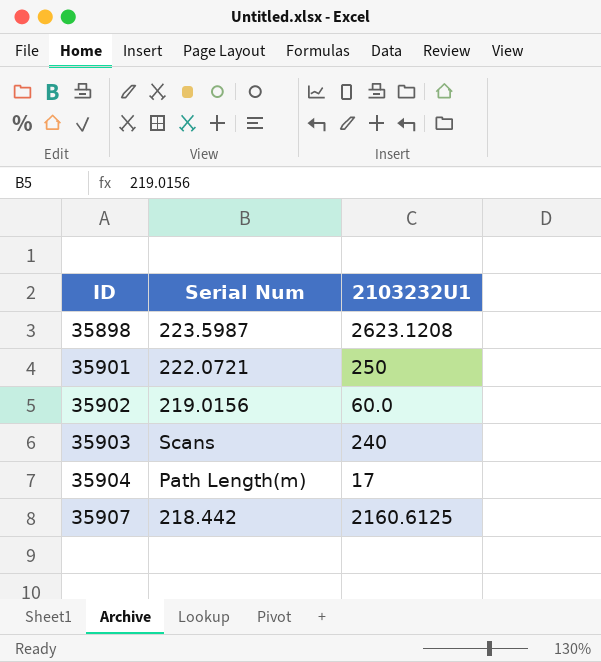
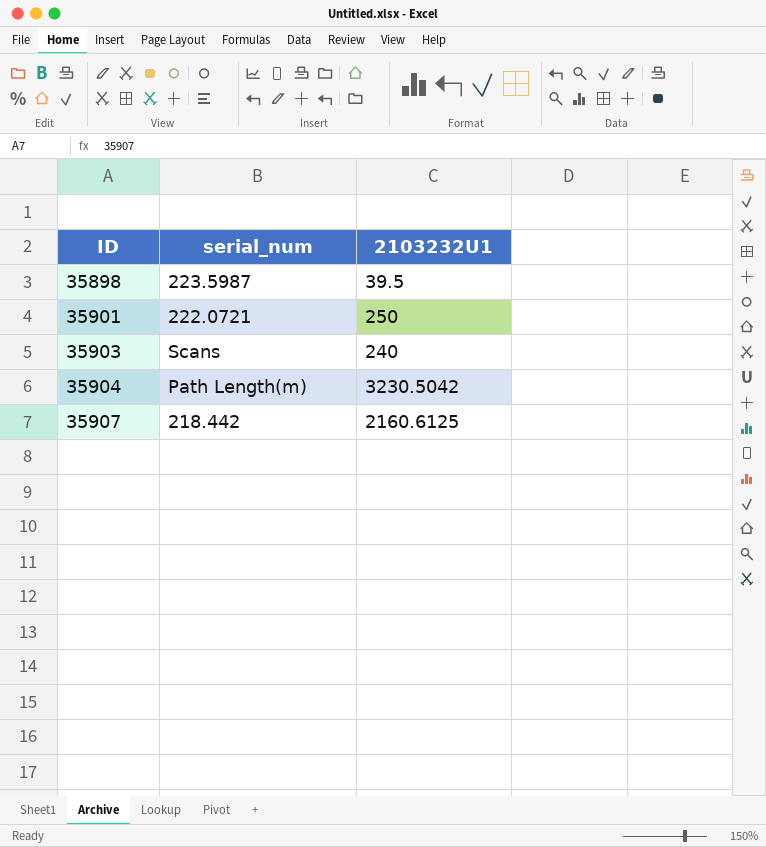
column name: Serial Num -> serial_num
row 35902: 219.0156 | 60.0 -> none
35898 | 2103232U1: 2623.1208 -> 39.5
35904 | 2103232U1: 17 -> 3230.5042

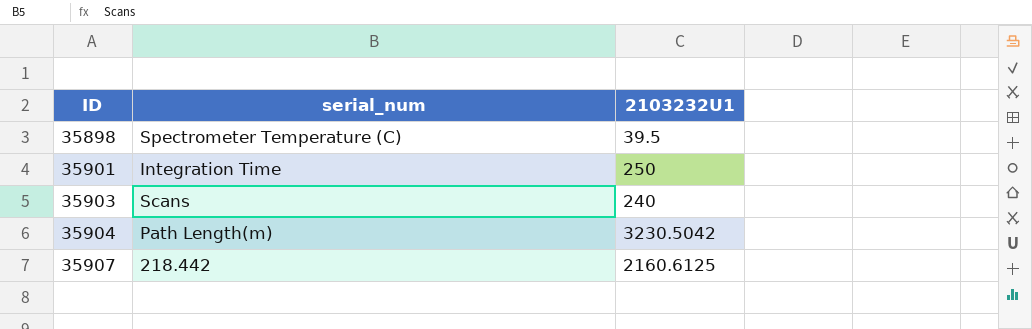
35898 | serial_num: 223.5987 -> Spectrometer Temperature (C)
35901 | serial_num: 222.0721 -> Integration Time

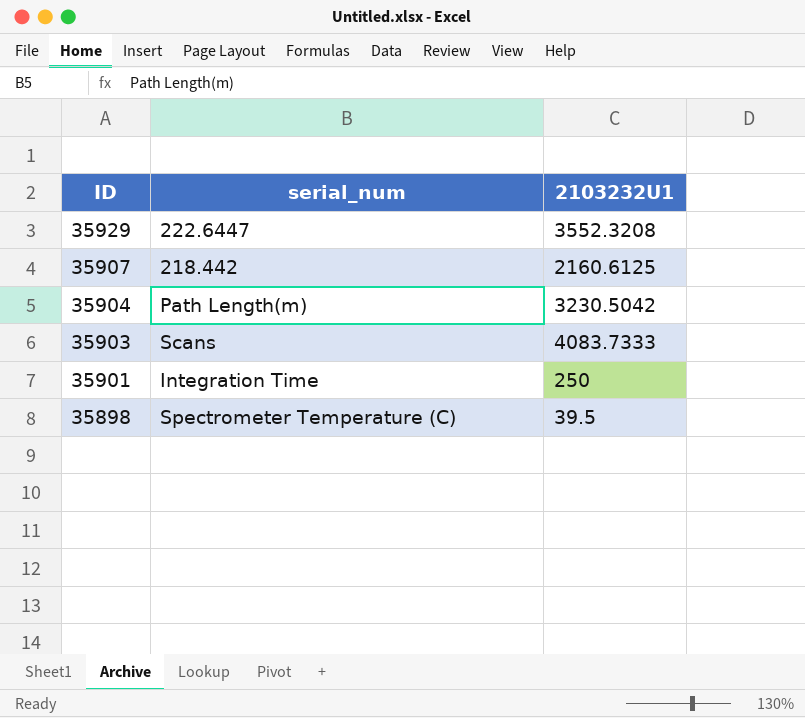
row order: ID ascending -> ID descending
row 35929: none -> 222.6447 | 3552.3208
35903 | 2103232U1: 240 -> 4083.7333

